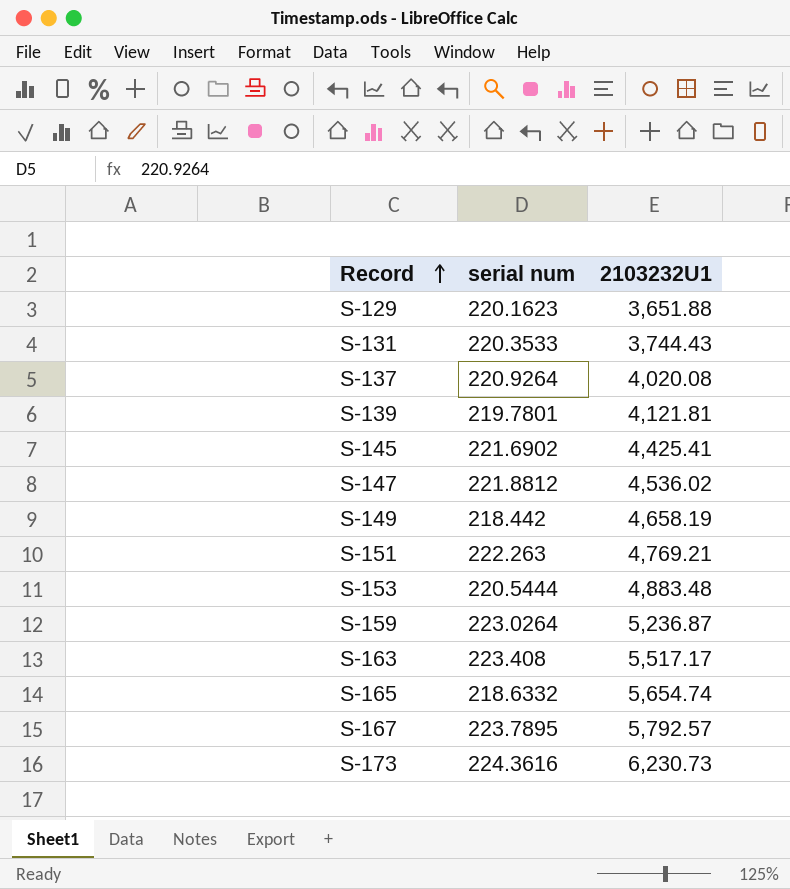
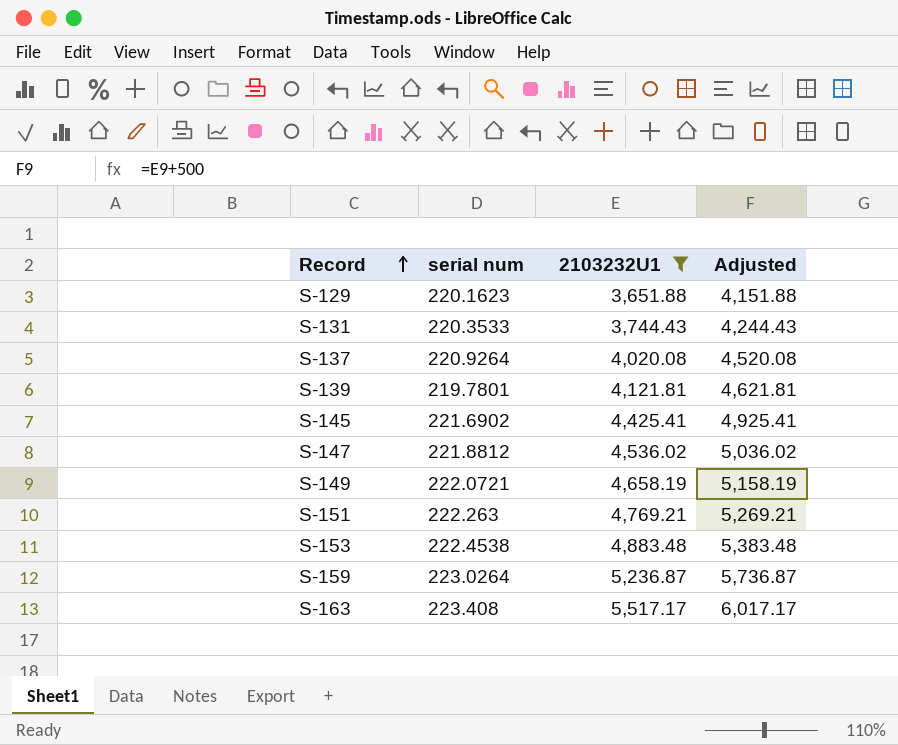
filter: none -> 2103232U1 <= 5,517.17
column Adjusted | formula: none -> [2103232U1] + 500
S-149 | serial num: 218.442 -> 222.0721
S-153 | serial num: 220.5444 -> 222.4538

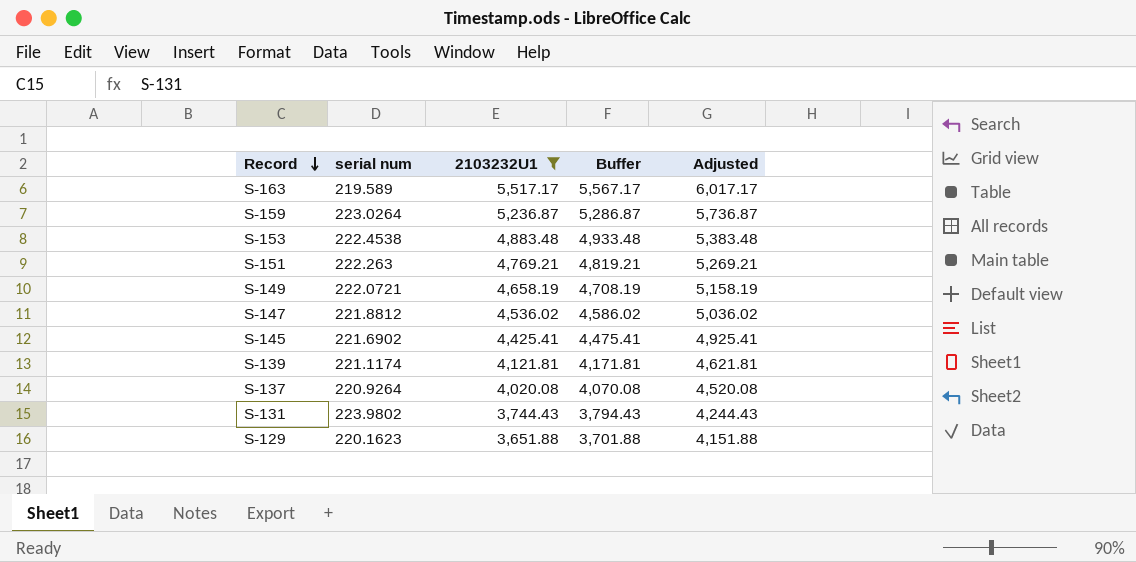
row order: Record ascending -> Record descending
column Buffer | formula: none -> [2103232U1] + 50
S-163 | serial num: 223.408 -> 219.589
S-139 | serial num: 219.7801 -> 221.1174
S-131 | serial num: 220.3533 -> 223.9802

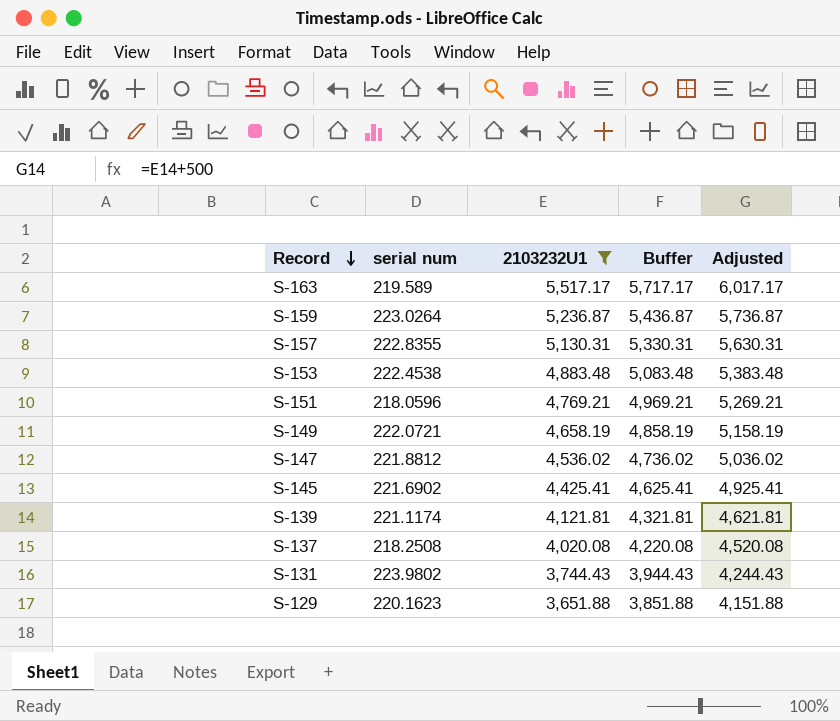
column Buffer | formula: [2103232U1] + 50 -> [2103232U1] + 200
row S-157: none -> 222.8355 | 5,130.31 | 5,330.31 | 5,630.31
S-151 | serial num: 222.263 -> 218.0596
S-137 | serial num: 220.9264 -> 218.2508

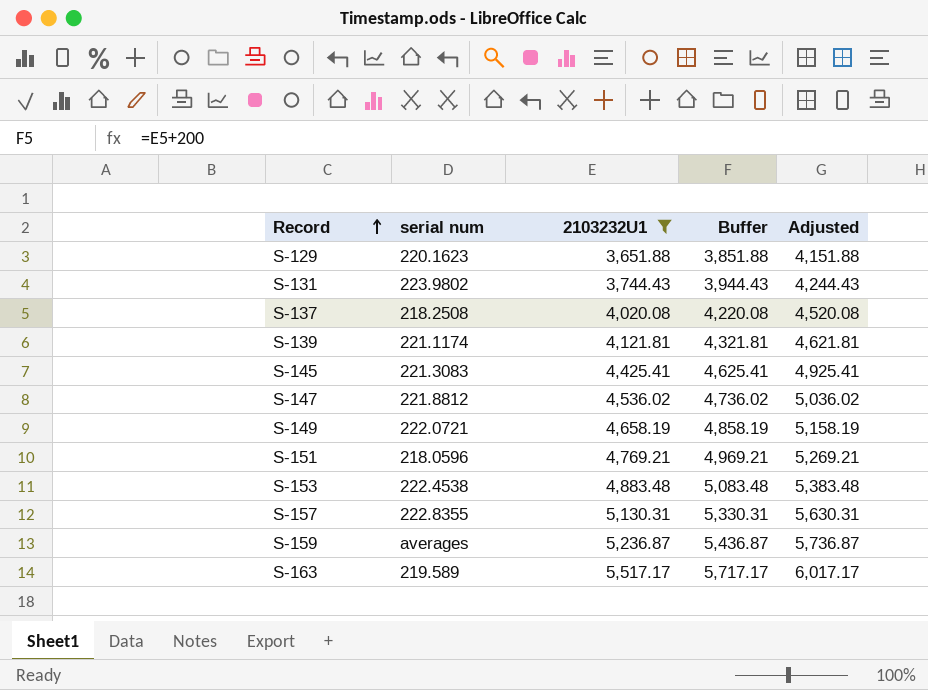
row order: Record descending -> Record ascending
S-145 | serial num: 221.6902 -> 221.3083
S-159 | serial num: 223.0264 -> averages

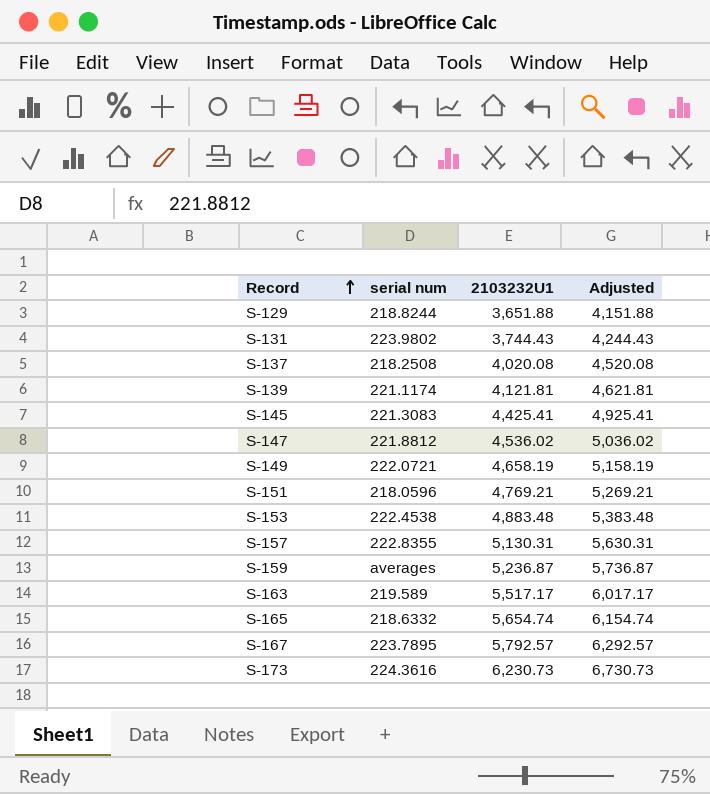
filter: 2103232U1 <= 5,517.17 -> none
column Buffer | formula: [2103232U1] + 200 -> none
S-129 | serial num: 220.1623 -> 218.8244

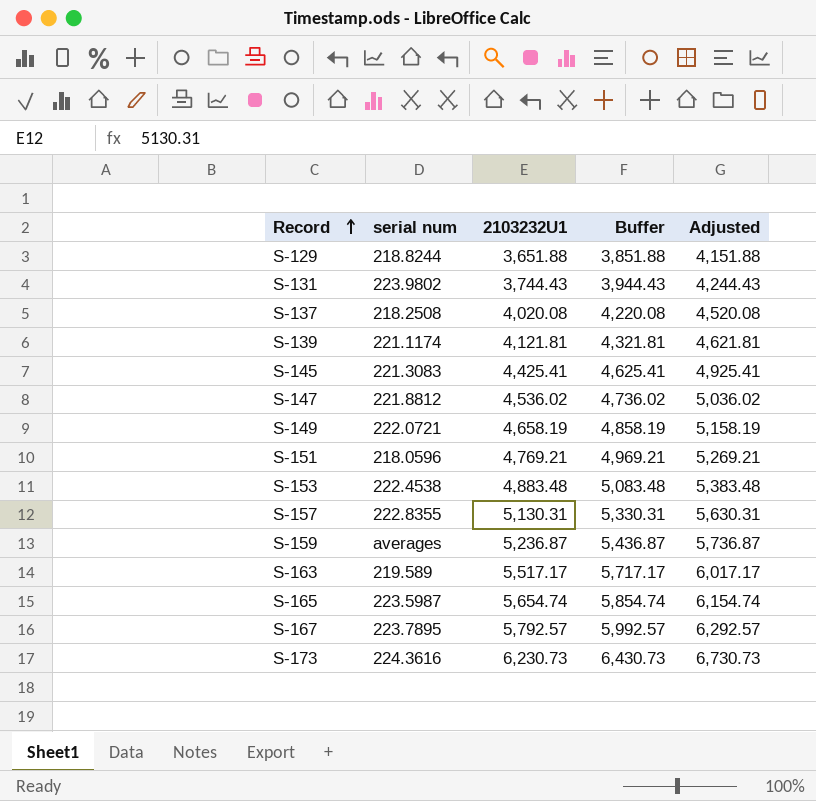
column Buffer | formula: none -> [2103232U1] + 200
S-165 | serial num: 218.6332 -> 223.5987

